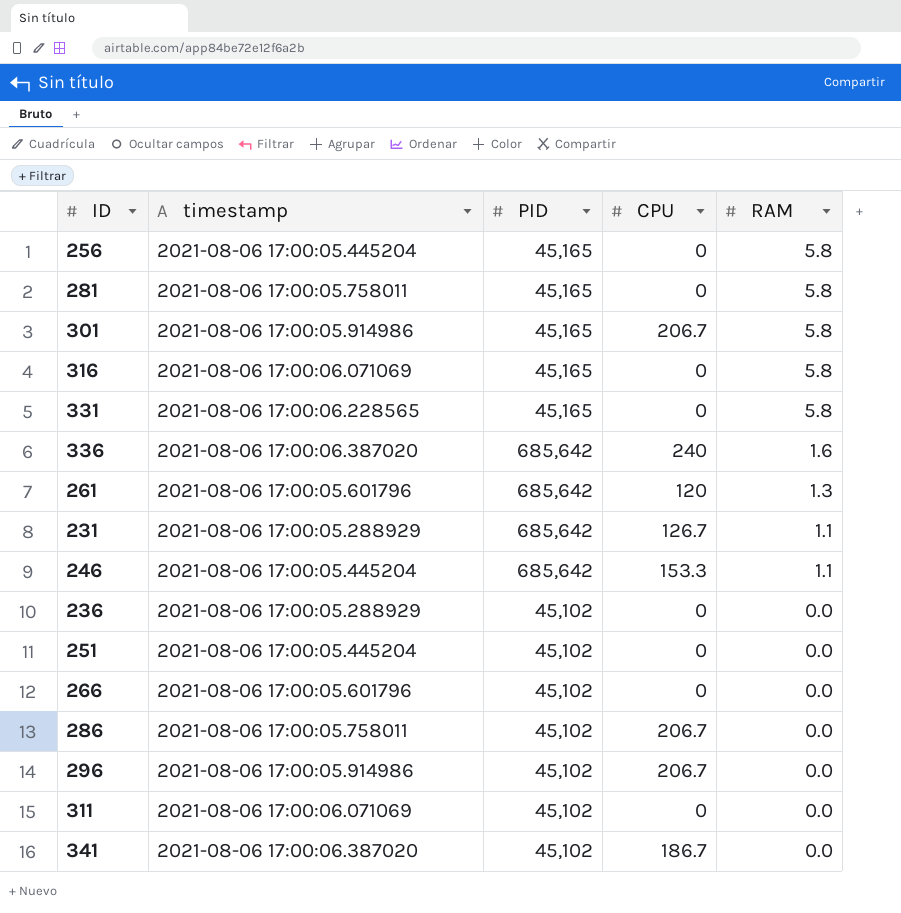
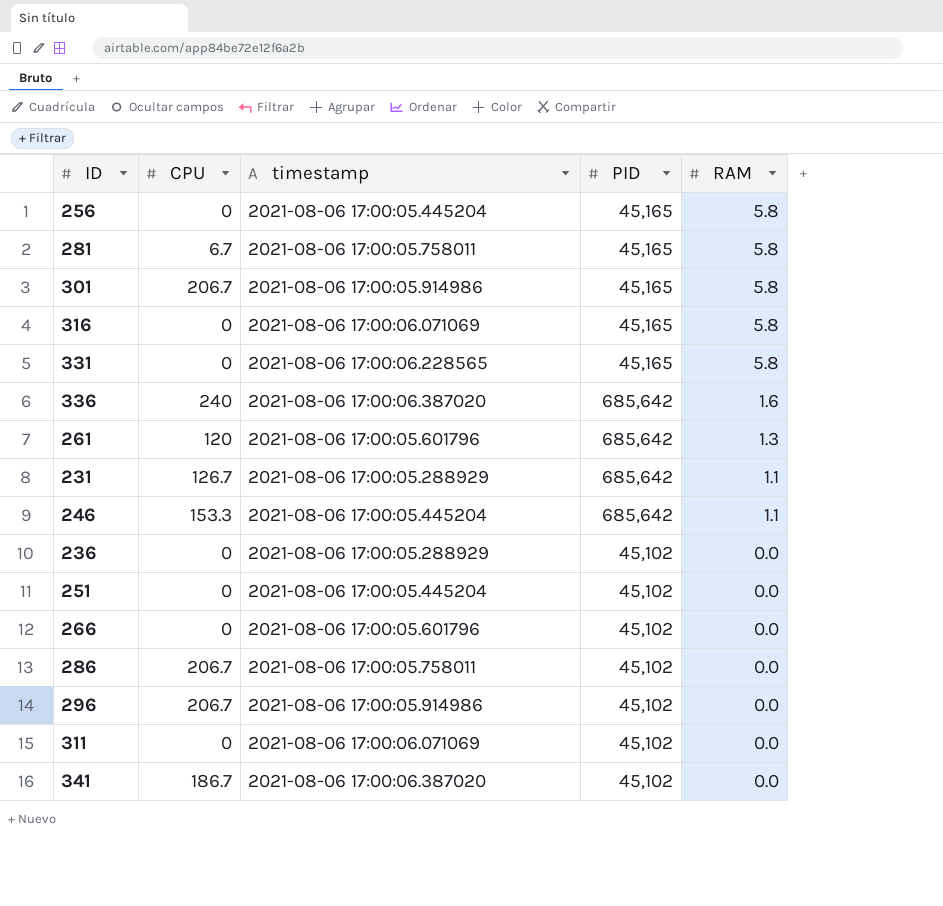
column CPU | position: 4 -> 2
281 | CPU: 0 -> 6.7

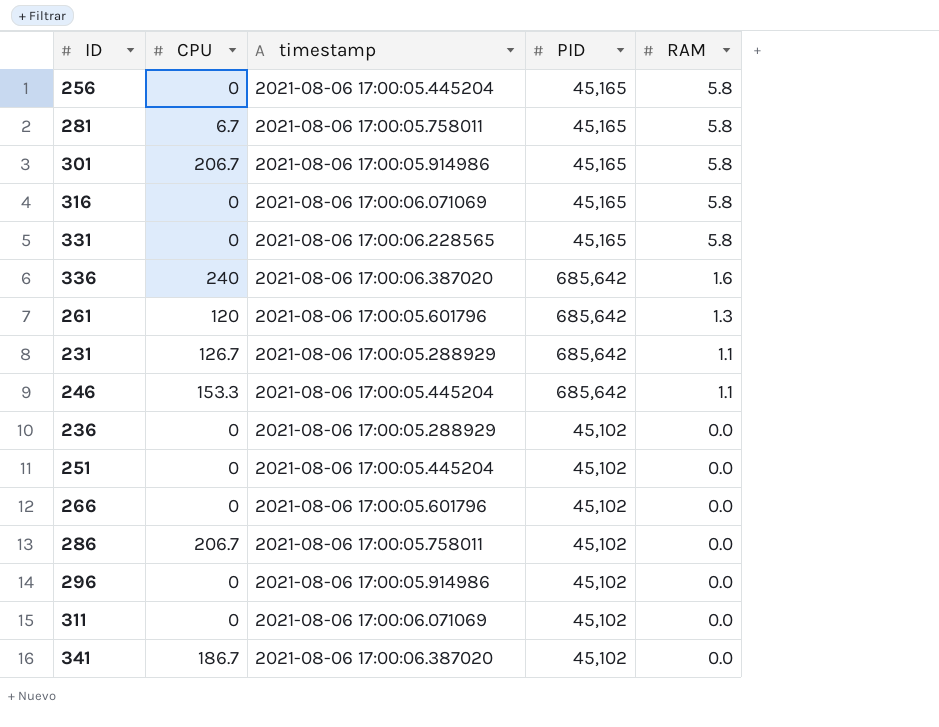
296 | CPU: 206.7 -> 0

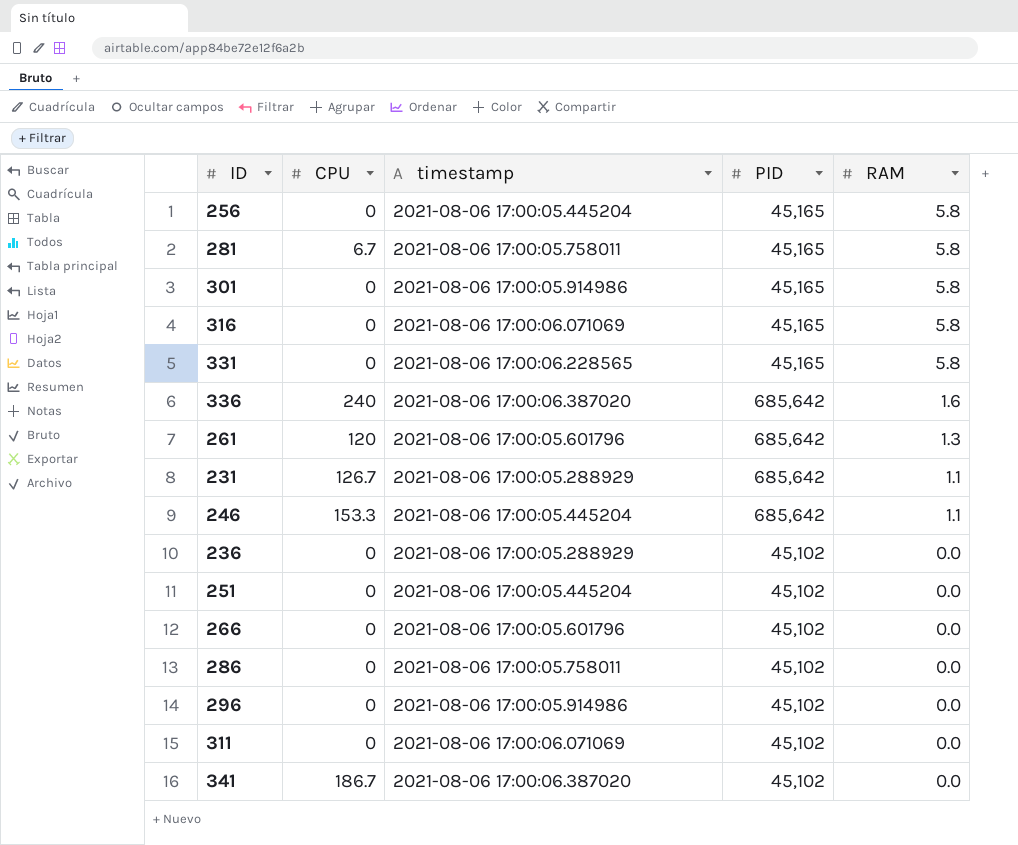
301 | CPU: 206.7 -> 0
286 | CPU: 206.7 -> 0

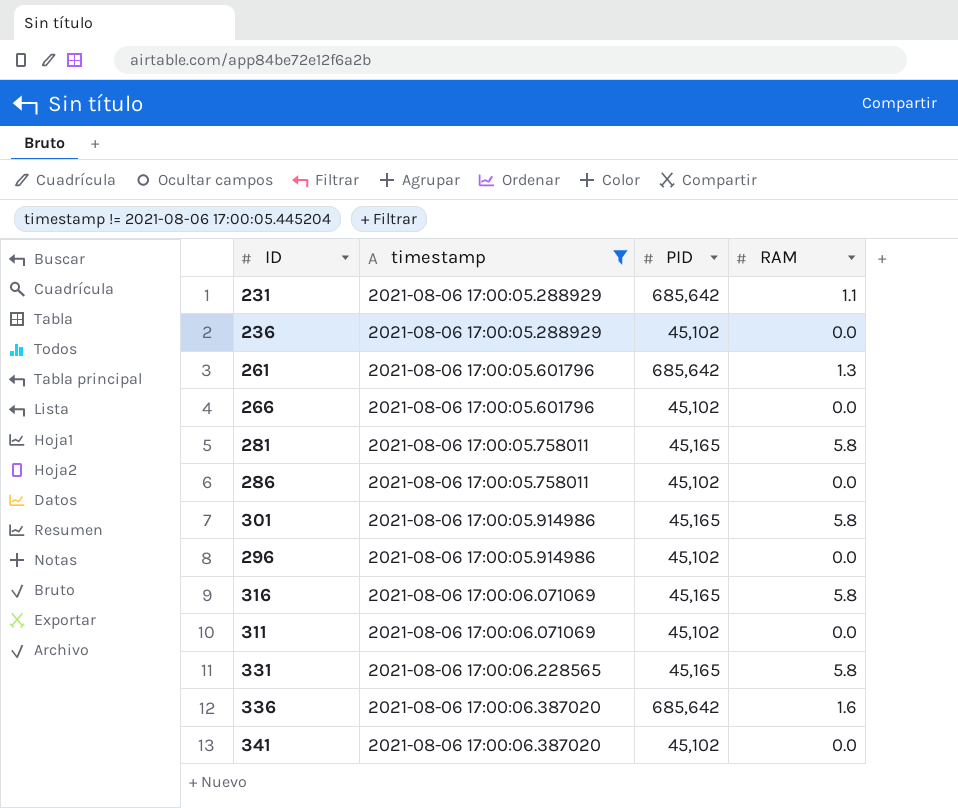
filter: none -> timestamp != 2021-08-06 17:00:05.445204
row order: RAM descending -> timestamp ascending
column CPU | position: 2 -> none

